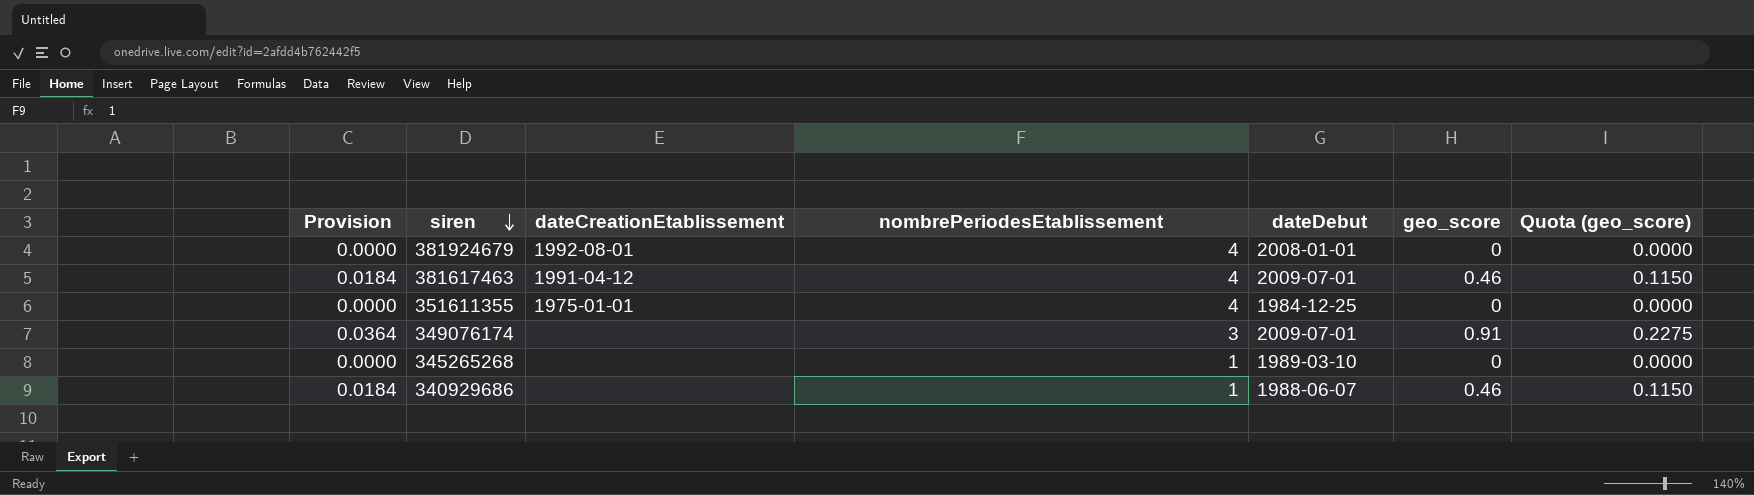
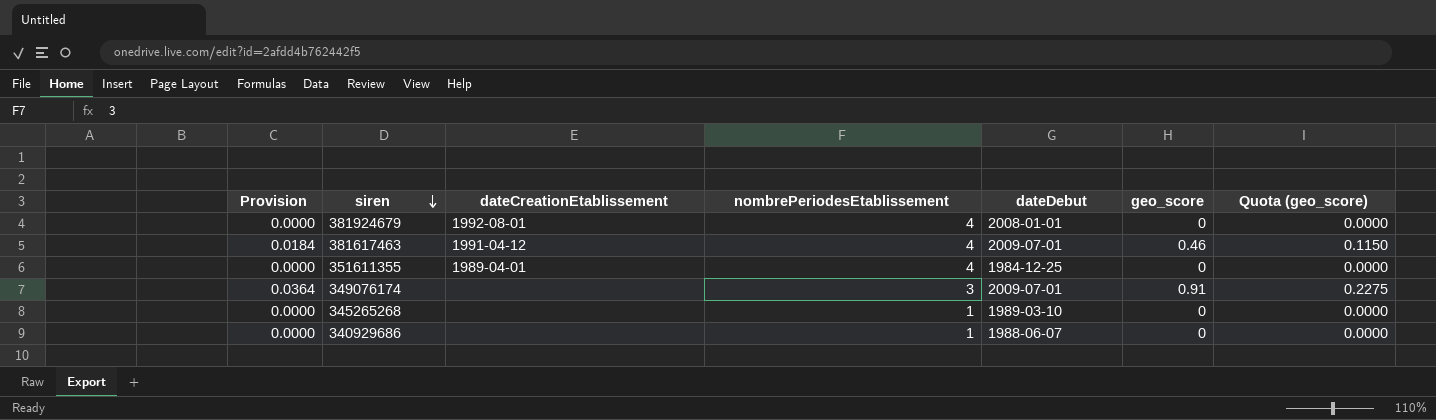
351611355 | dateCreationEtablissement: 1975-01-01 -> 1989-04-01
340929686 | Provision: 0.0184 -> 0.0000
340929686 | geo_score: 0.46 -> 0
340929686 | Quota (geo_score): 0.1150 -> 0.0000

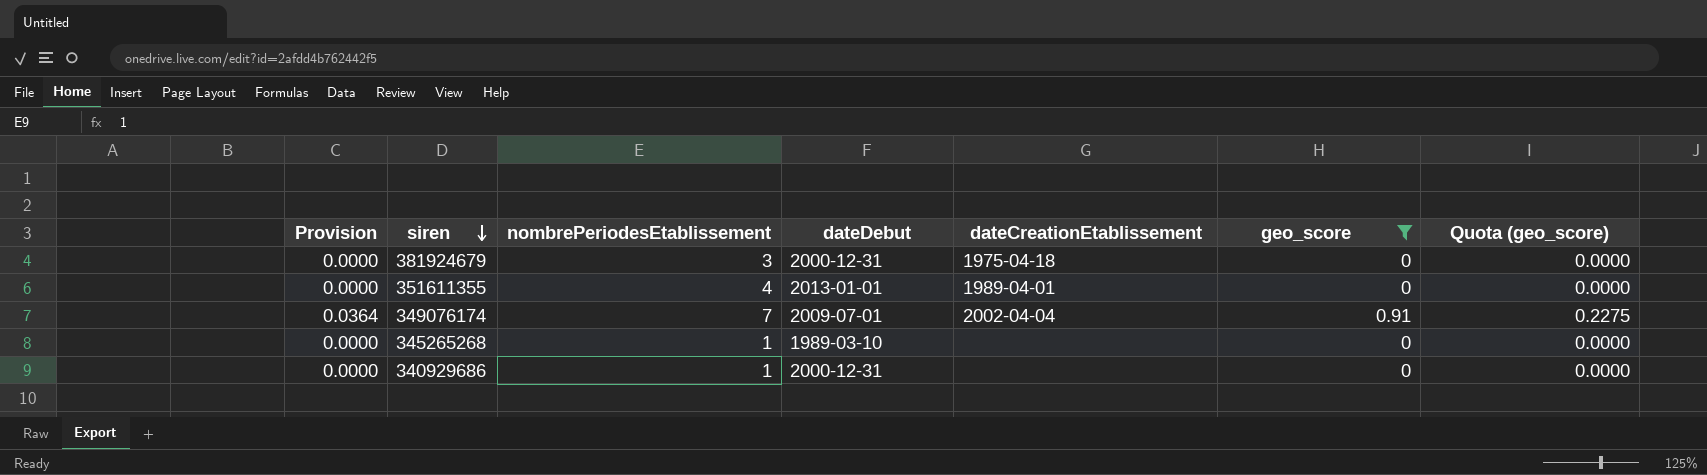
filter: none -> geo_score != 0.46
column dateCreationEtablissement | position: 3 -> 5
381924679 | nombrePeriodesEtablissement: 4 -> 3
381924679 | dateDebut: 2008-01-01 -> 2000-12-31
381924679 | dateCreationEtablissement: 1992-08-01 -> 1975-04-18
351611355 | dateDebut: 1984-12-25 -> 2013-01-01
349076174 | nombrePeriodesEtablissement: 3 -> 7
349076174 | dateCreationEtablissement: none -> 2002-04-04
340929686 | dateDebut: 1988-06-07 -> 2000-12-31

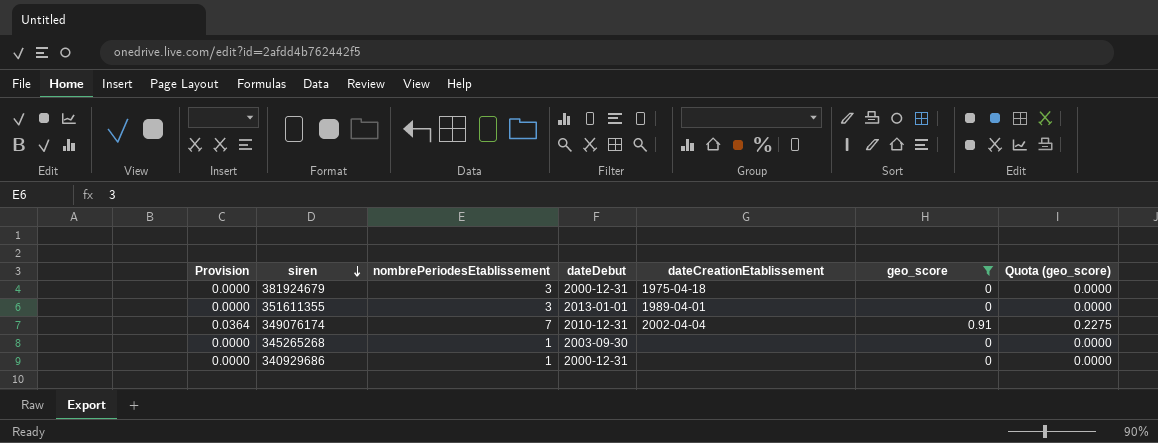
351611355 | nombrePeriodesEtablissement: 4 -> 3
349076174 | dateDebut: 2009-07-01 -> 2010-12-31
345265268 | dateDebut: 1989-03-10 -> 2003-09-30

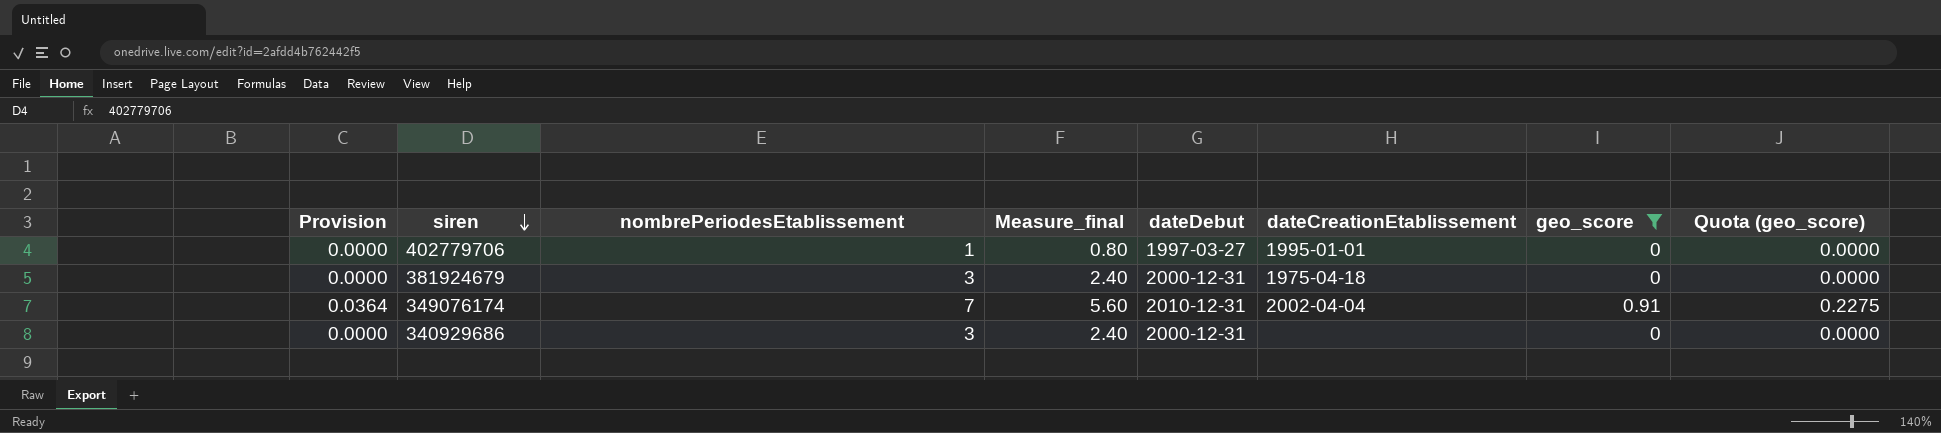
column Measure_final | formula: none -> [nombrePeriodesEtablissement] * 0.8
row 351611355: 0.0000 | 3 | 2013-01-01 | 1989-04-01 | 0 | 0.0000 -> none
row 345265268: 0.0000 | 1 | 2003-09-30 | none | 0 | 0.0000 -> none
row 402779706: none -> 0.0000 | 1 | 0.80 | 1997-03-27 | 1995-01-01 | 0 | 0.0000
340929686 | nombrePeriodesEtablissement: 1 -> 3

